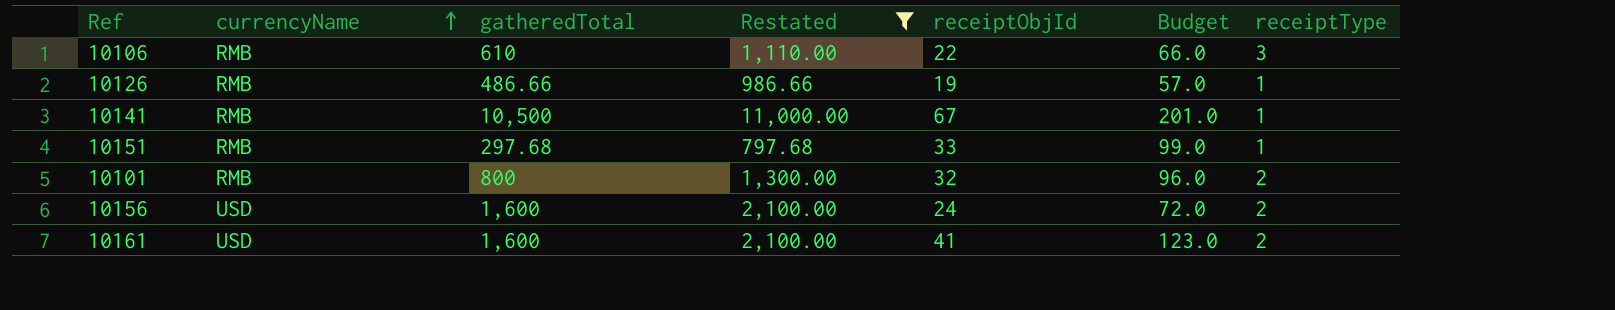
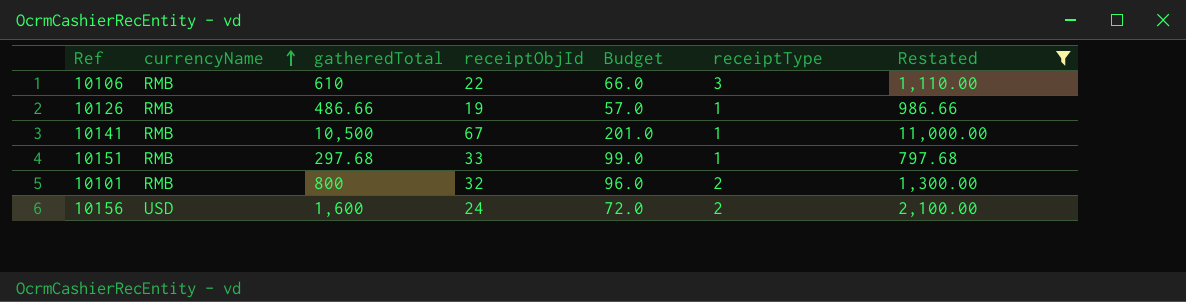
column Restated | position: 4 -> 7
row 10161: USD | 1,600 | 2,100.00 | 41 | 123.0 | 2 -> none

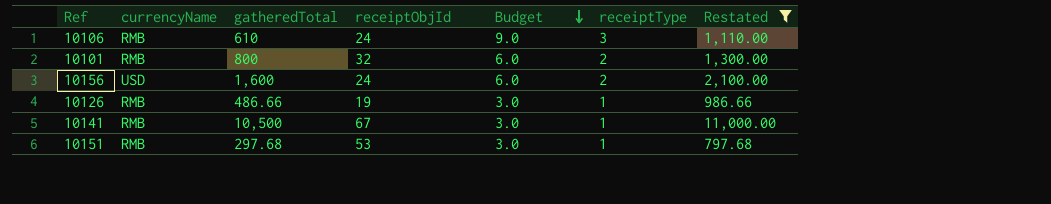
row order: currencyName ascending -> Budget descending
column Budget | formula: [receiptObjId] * 3 -> [receiptType] * 3
10106 | receiptObjId: 22 -> 24
10151 | receiptObjId: 33 -> 53

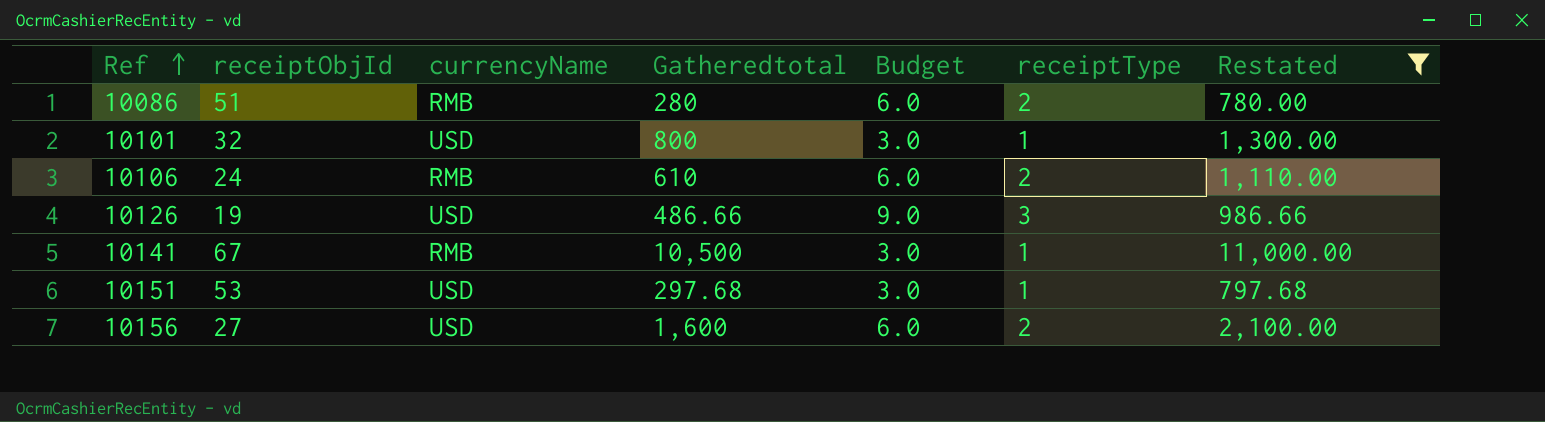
row order: Budget descending -> Ref ascending
column receiptObjId | position: 4 -> 2
column name: gatheredTotal -> Gatheredtotal
row 10086: none -> 51 | RMB | 280 | 6.0 | 2 | 780.00
10101 | currencyName: RMB -> USD
10101 | Budget: 6.0 -> 3.0
10101 | receiptType: 2 -> 1
10106 | Budget: 9.0 -> 6.0
10106 | receiptType: 3 -> 2
10126 | currencyName: RMB -> USD
10126 | Budget: 3.0 -> 9.0
10126 | receiptType: 1 -> 3
10151 | currencyName: RMB -> USD
10156 | receiptObjId: 24 -> 27

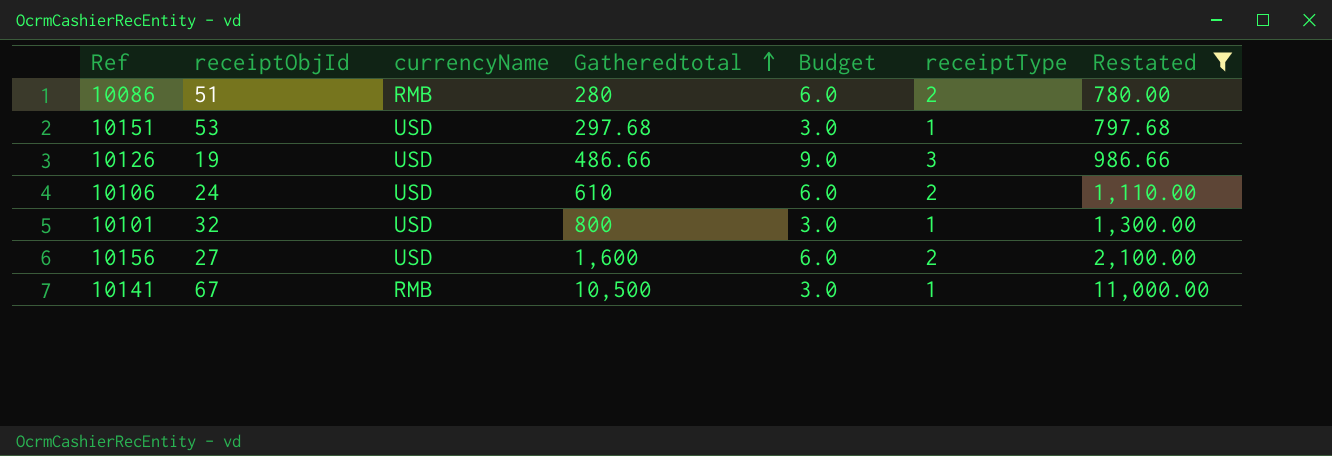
row order: Ref ascending -> Gatheredtotal ascending
10106 | currencyName: RMB -> USD

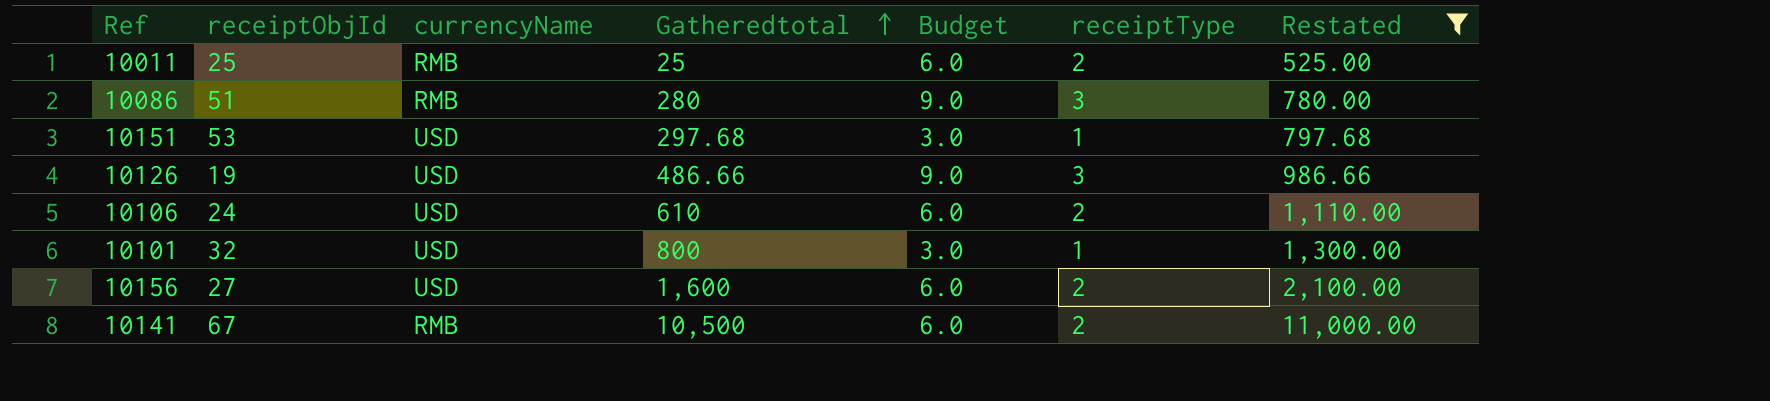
row 10011: none -> 25 | RMB | 25 | 6.0 | 2 | 525.00
10086 | Budget: 6.0 -> 9.0
10086 | receiptType: 2 -> 3
10141 | Budget: 3.0 -> 6.0
10141 | receiptType: 1 -> 2

